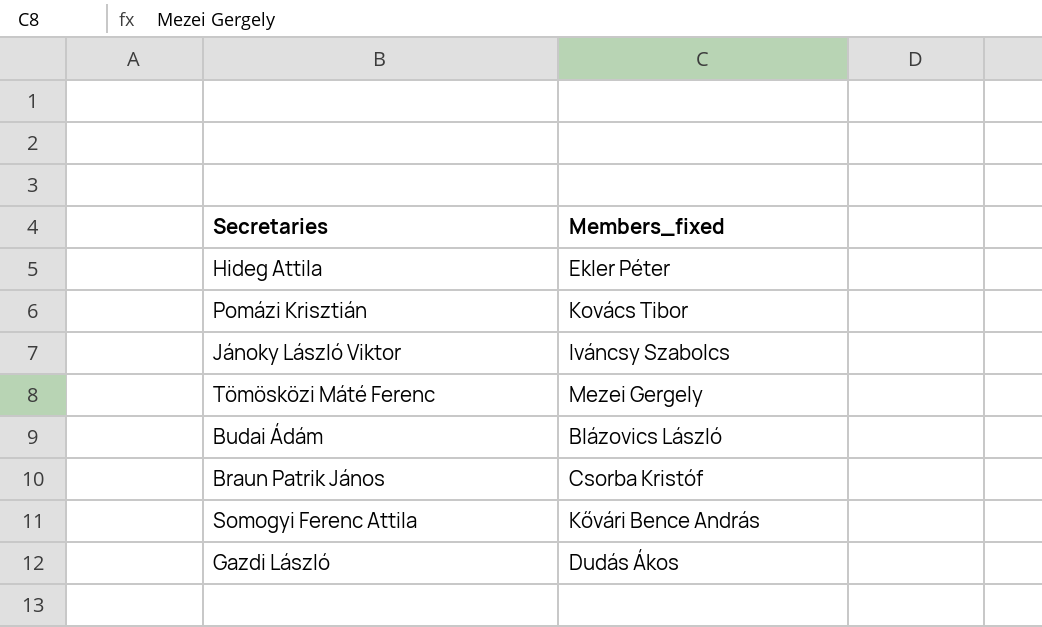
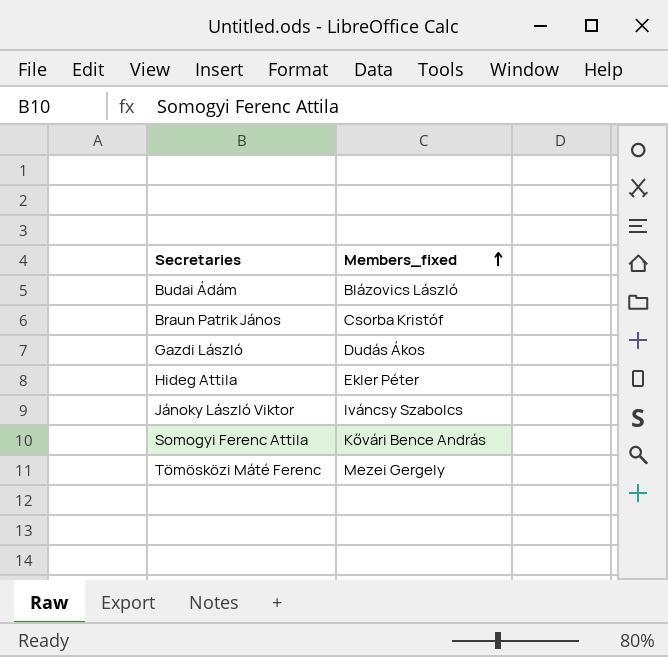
row order: none -> Members_fixed ascending
row Pomázi Krisztián: Kovács Tibor -> none

